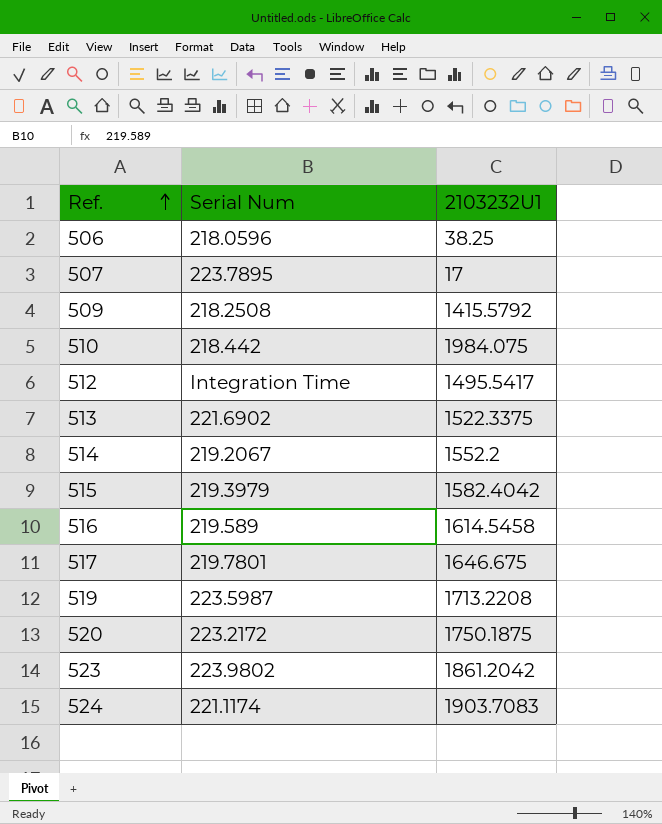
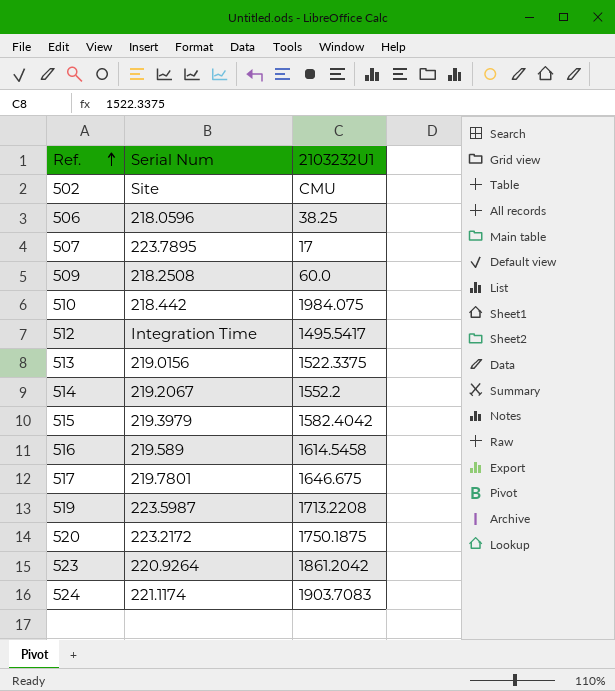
row 502: none -> Site | CMU
509 | 2103232U1: 1415.5792 -> 60.0
513 | Serial Num: 221.6902 -> 219.0156
523 | Serial Num: 223.9802 -> 220.9264

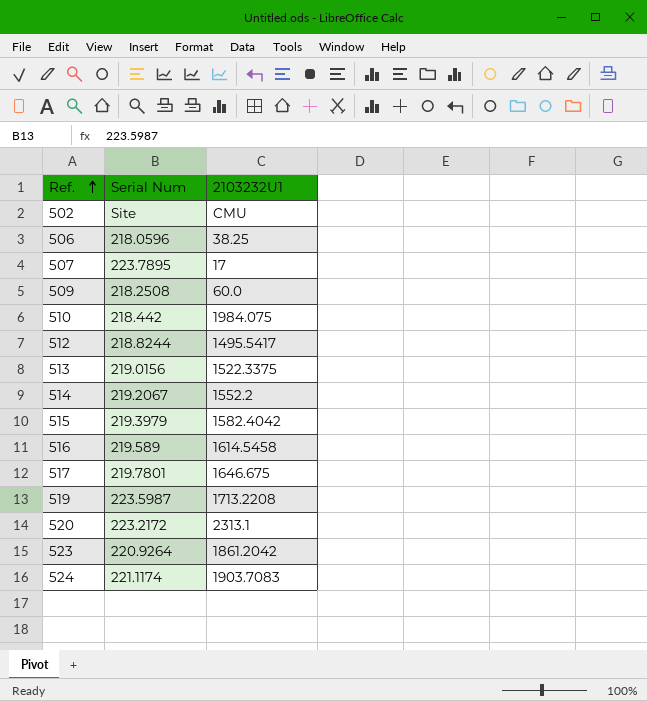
512 | Serial Num: Integration Time -> 218.8244
520 | 2103232U1: 1750.1875 -> 2313.1

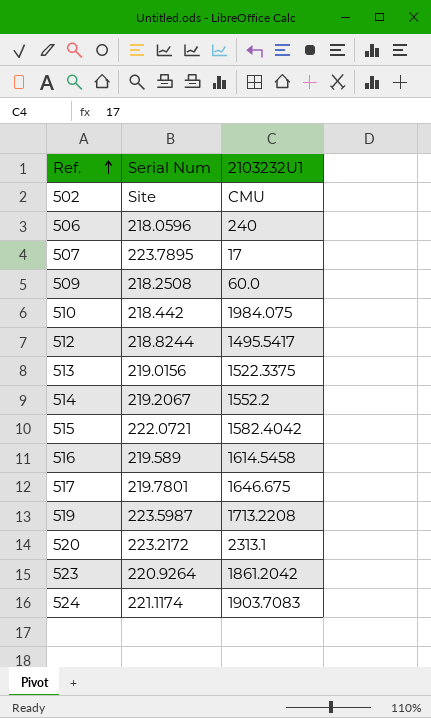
506 | 2103232U1: 38.25 -> 240
515 | Serial Num: 219.3979 -> 222.0721

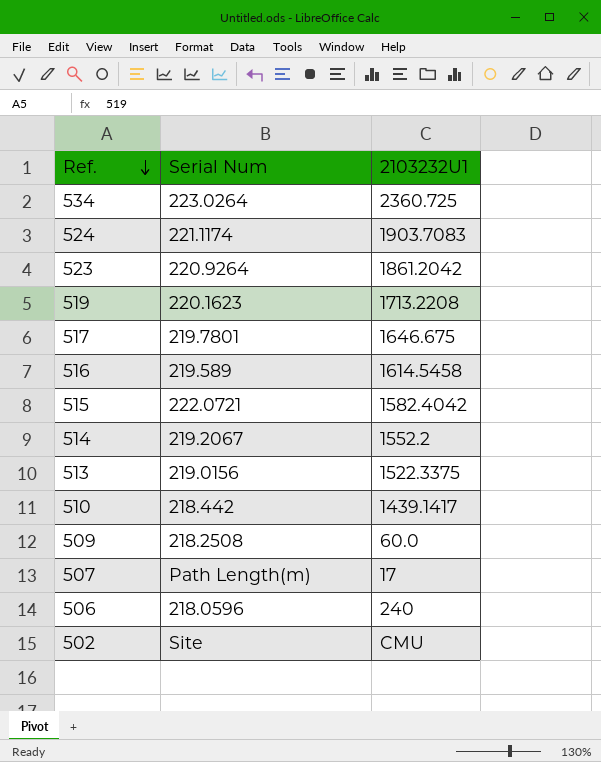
row order: Ref. ascending -> Ref. descending
row 512: 218.8244 | 1495.5417 -> none
row 520: 223.2172 | 2313.1 -> none
row 534: none -> 223.0264 | 2360.725
519 | Serial Num: 223.5987 -> 220.1623
510 | 2103232U1: 1984.075 -> 1439.1417
507 | Serial Num: 223.7895 -> Path Length(m)

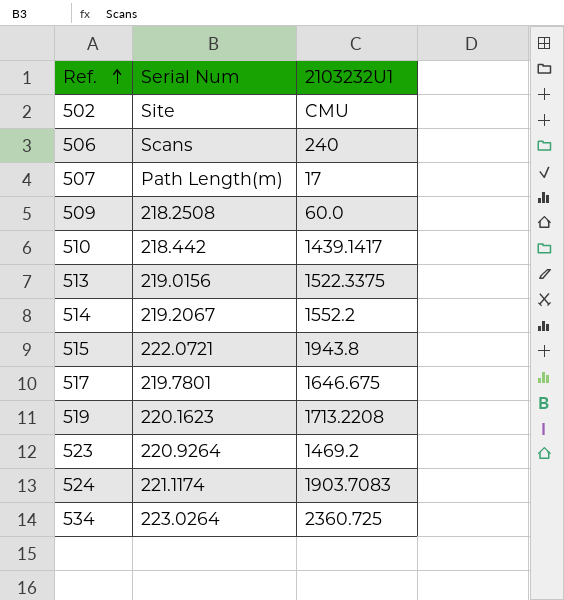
row order: Ref. descending -> Ref. ascending
row 516: 219.589 | 1614.5458 -> none
506 | Serial Num: 218.0596 -> Scans
515 | 2103232U1: 1582.4042 -> 1943.8
523 | 2103232U1: 1861.2042 -> 1469.2

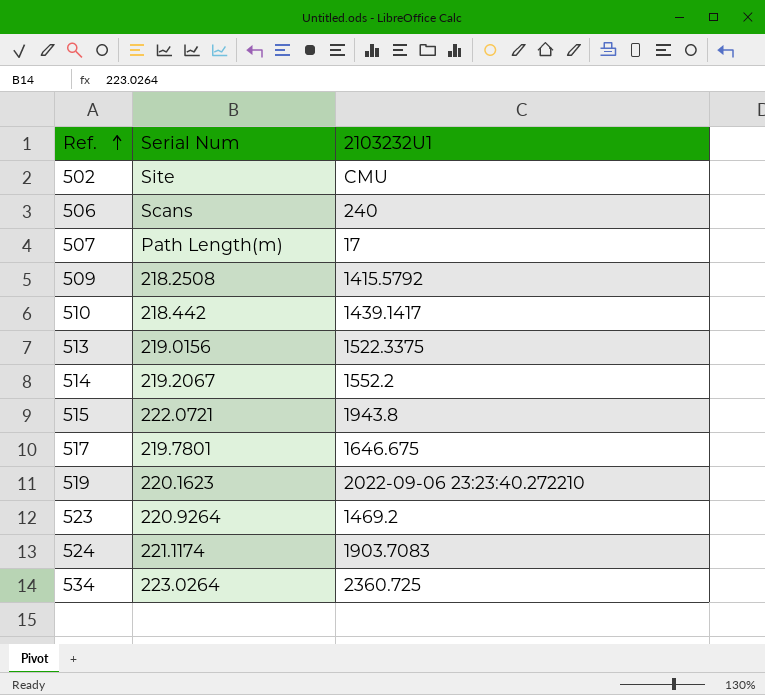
509 | 2103232U1: 60.0 -> 1415.5792
519 | 2103232U1: 1713.2208 -> 2022-09-06 23:23:40.272210

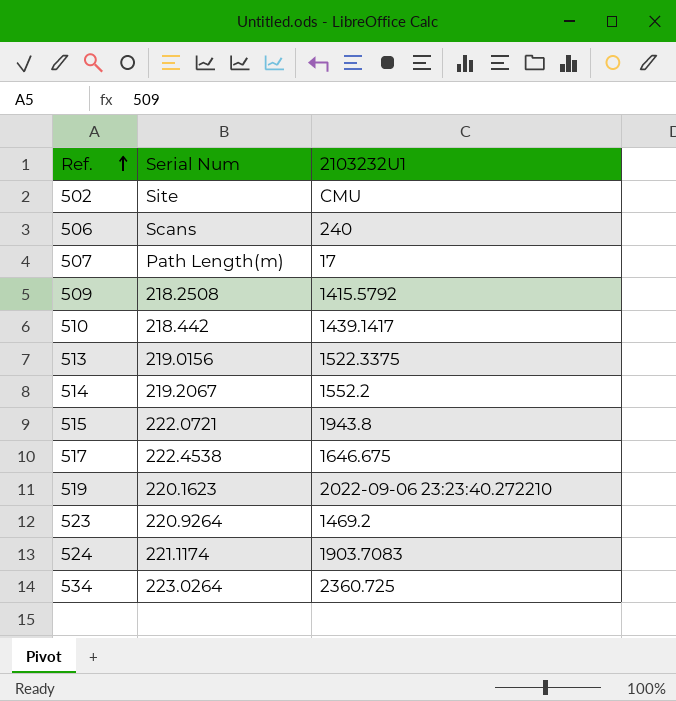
517 | Serial Num: 219.7801 -> 222.4538

